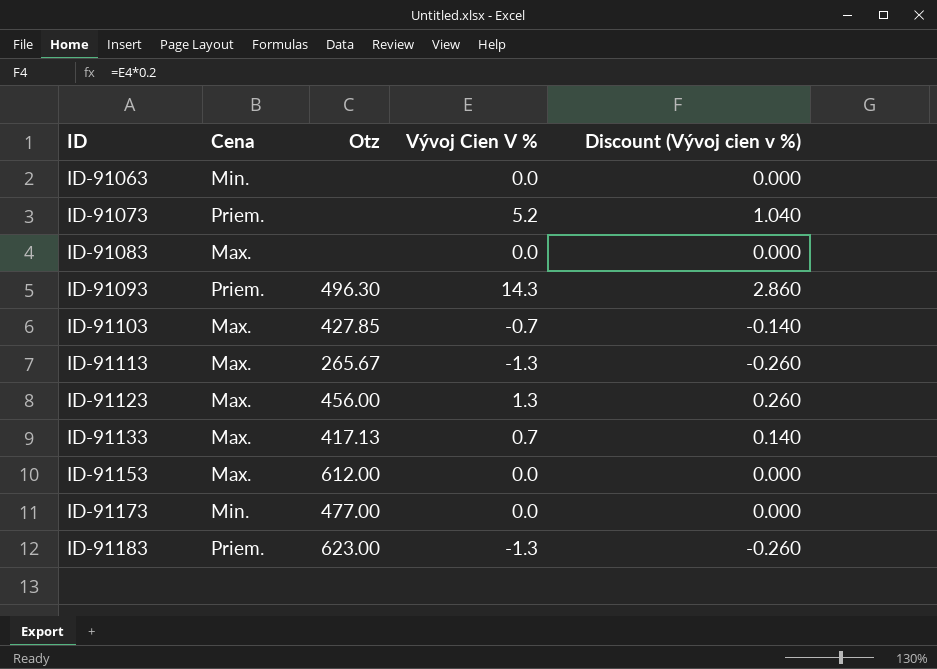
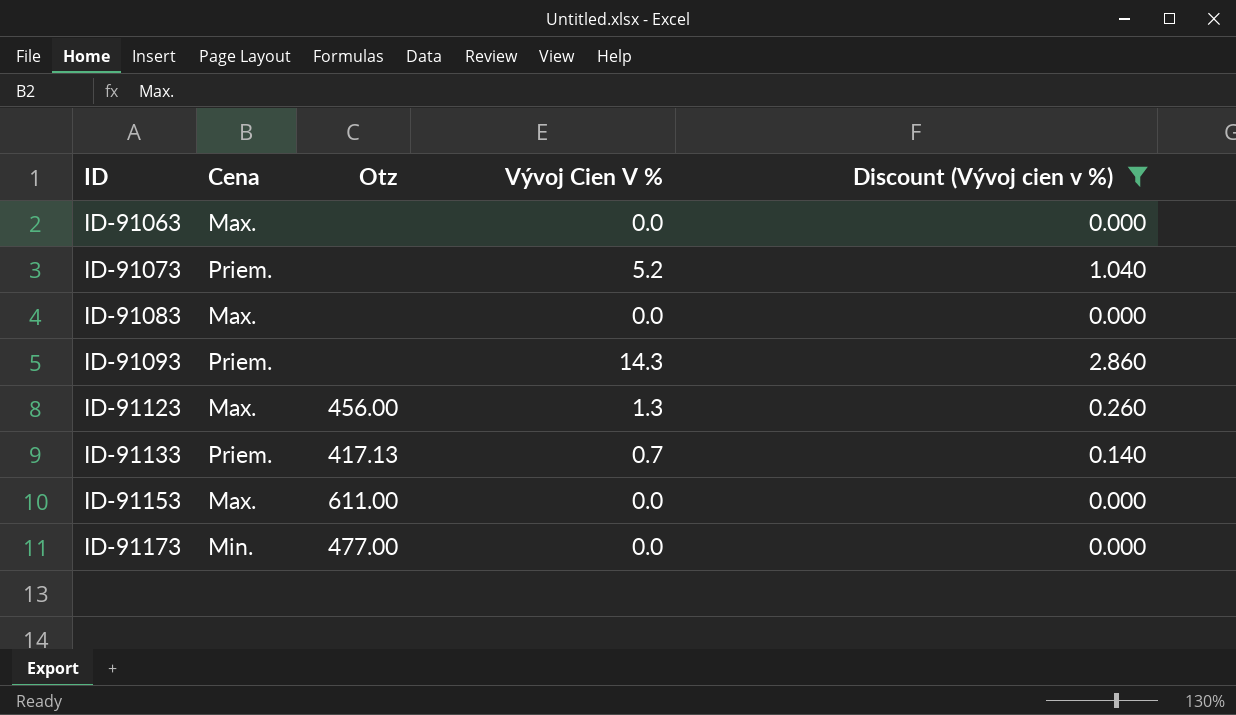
filter: none -> Discount (Vývoj cien v %) >= 0.000
ID-91063 | Cena: Min. -> Max.
ID-91093 | Otz: 496.30 -> none
ID-91133 | Cena: Max. -> Priem.
ID-91153 | Otz: 612.00 -> 611.00

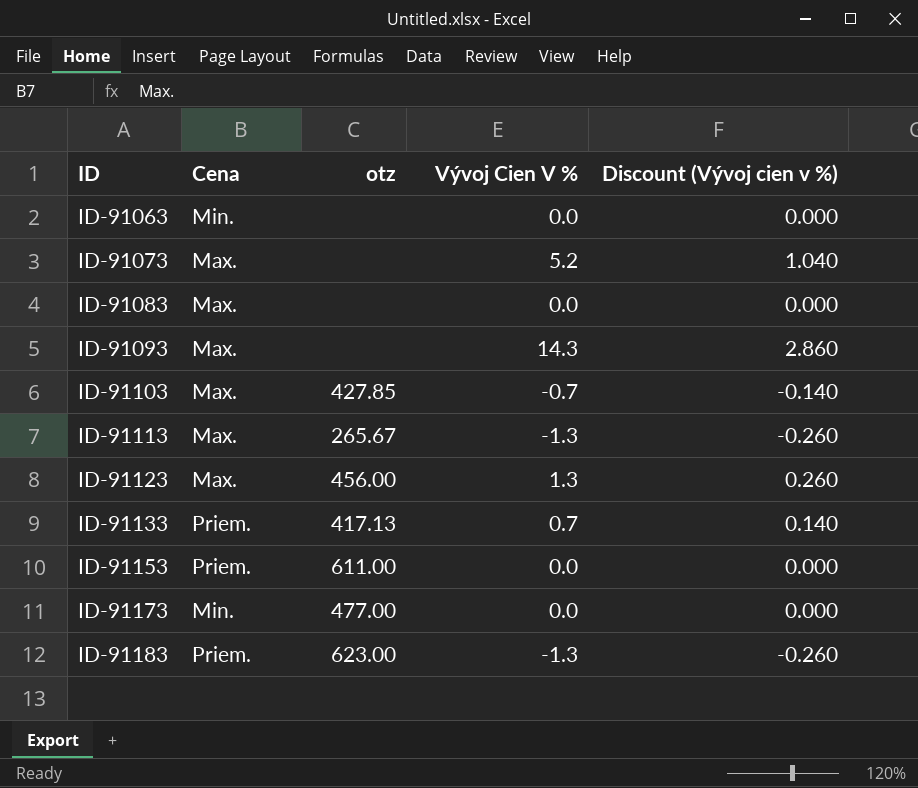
filter: Discount (Vývoj cien v %) >= 0.000 -> none
column name: Otz -> otz
ID-91063 | Cena: Max. -> Min.
ID-91073 | Cena: Priem. -> Max.
ID-91093 | Cena: Priem. -> Max.
ID-91153 | Cena: Max. -> Priem.

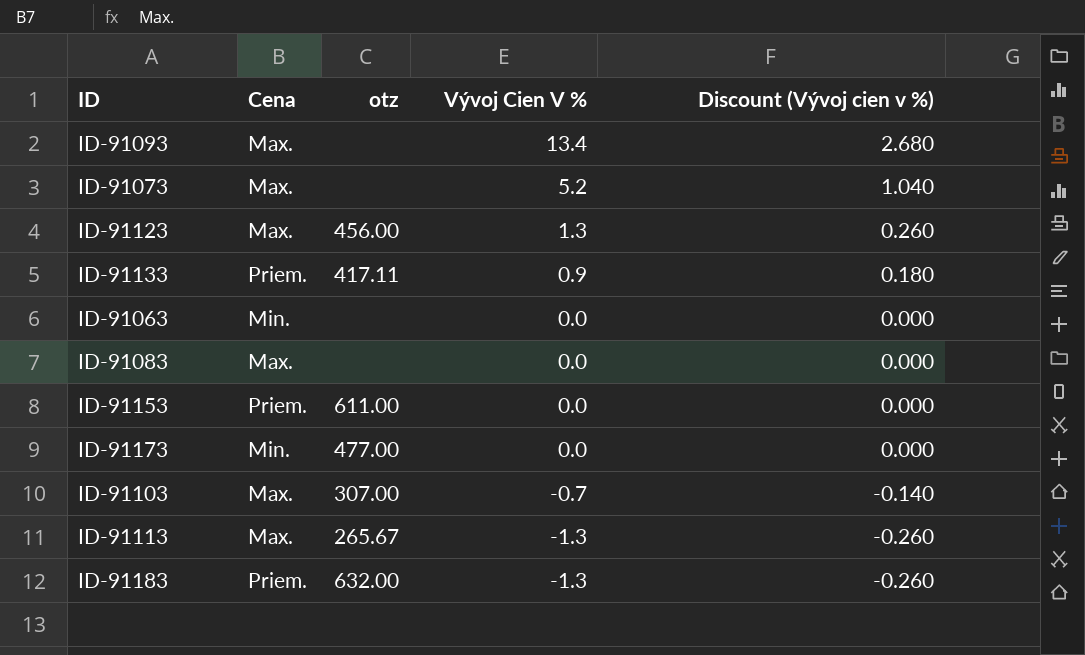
row order: ID ascending -> Vývoj Cien V % descending
ID-91093 | Vývoj Cien V %: 14.3 -> 13.4
ID-91093 | Discount (Vývoj cien v %): 2.860 -> 2.680
ID-91133 | otz: 417.13 -> 417.11
ID-91133 | Vývoj Cien V %: 0.7 -> 0.9
ID-91133 | Discount (Vývoj cien v %): 0.140 -> 0.180
ID-91103 | otz: 427.85 -> 307.00
ID-91183 | otz: 623.00 -> 632.00

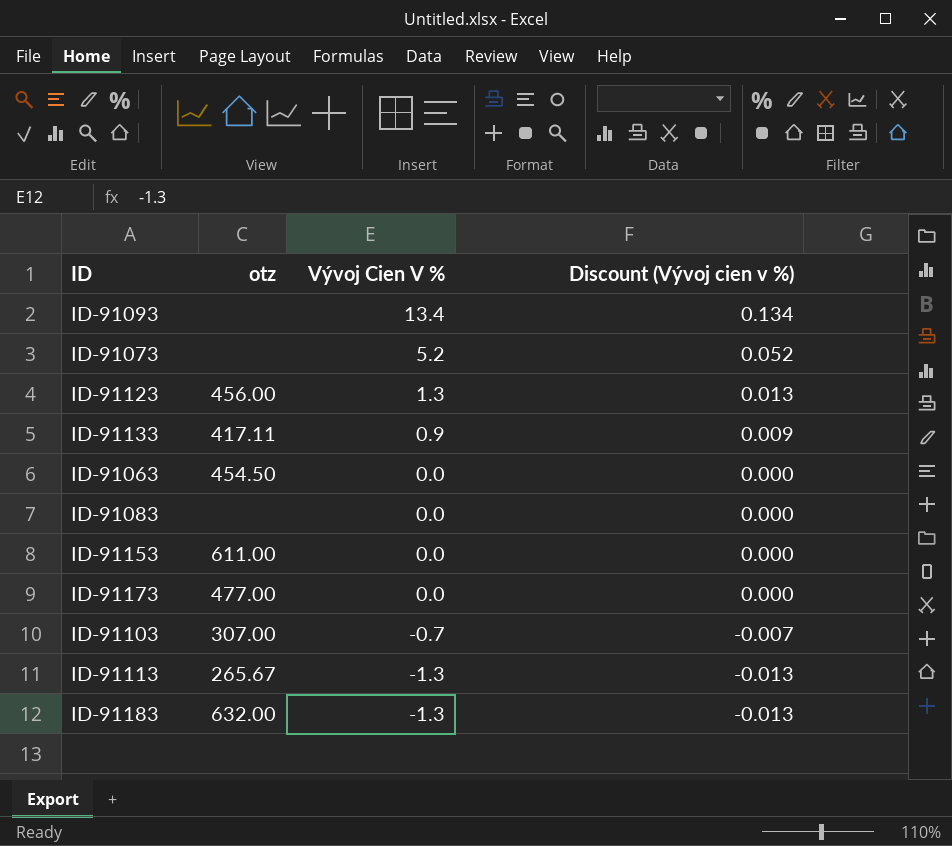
column Cena | position: 2 -> none
column Discount (Vývoj cien v %) | formula: [Vývoj Cien V %] * 0.2 -> [Vývoj Cien V %] * 0.01
ID-91063 | otz: none -> 454.50

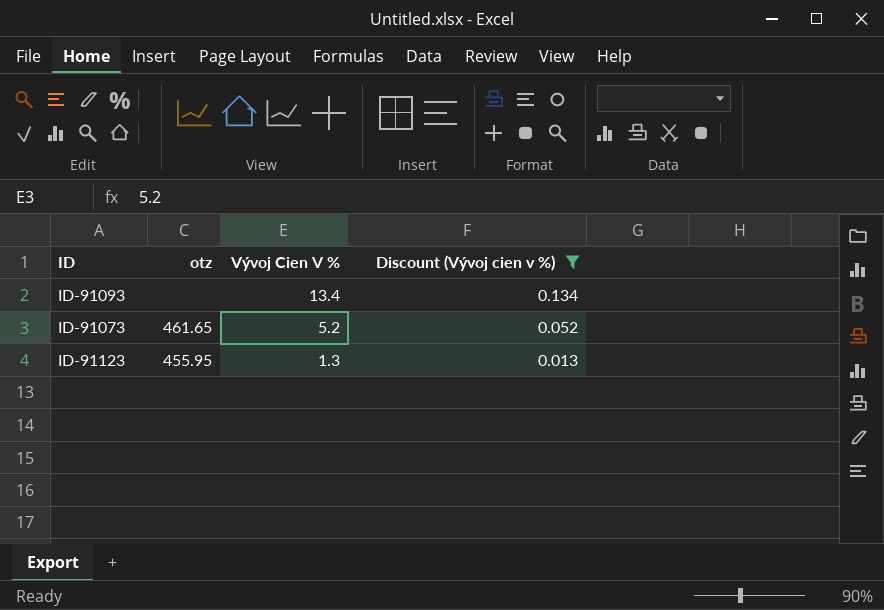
filter: none -> Discount (Vývoj cien v %) >= 0.013
ID-91073 | otz: none -> 461.65
ID-91123 | otz: 456.00 -> 455.95

